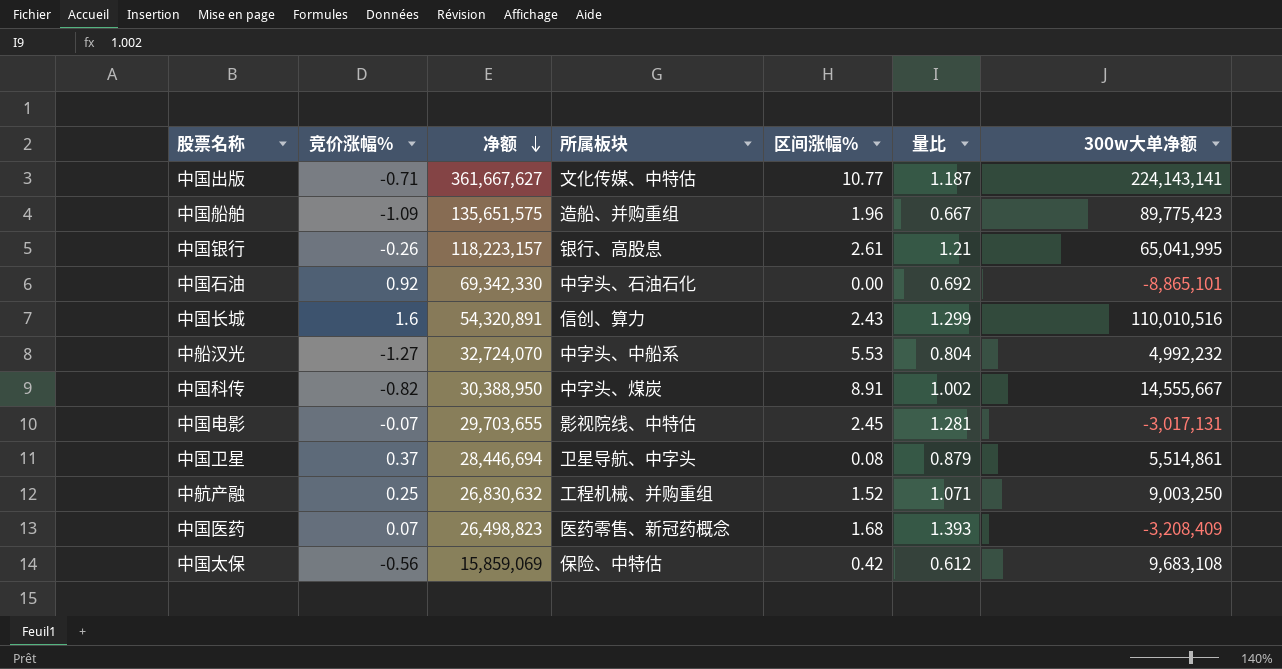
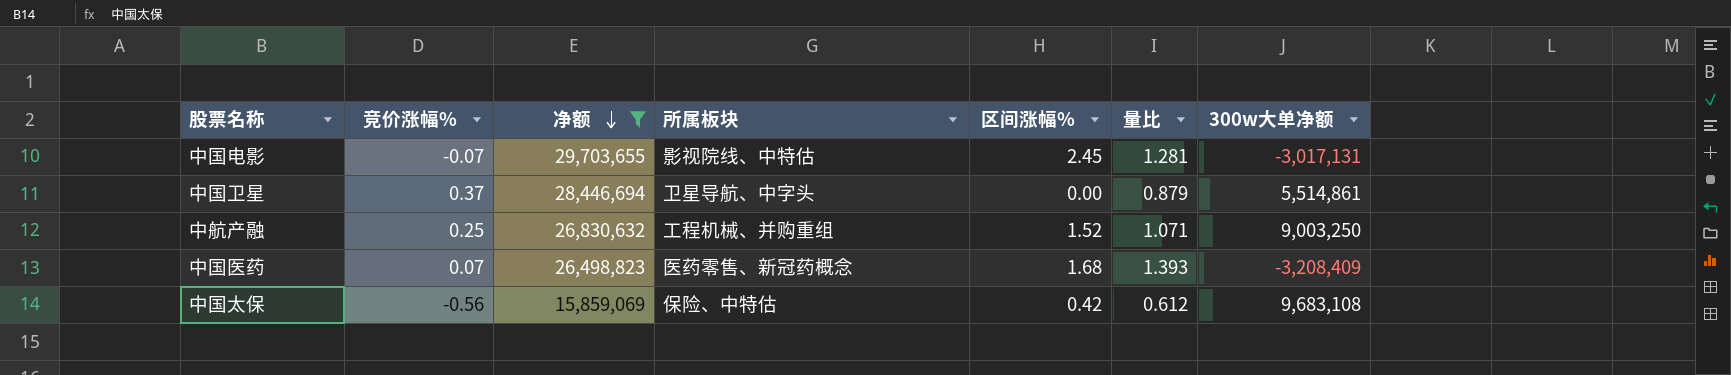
filter: none -> 净额 <= 29,703,655
中国卫星 | 区间涨幅%: 0.08 -> 0.00

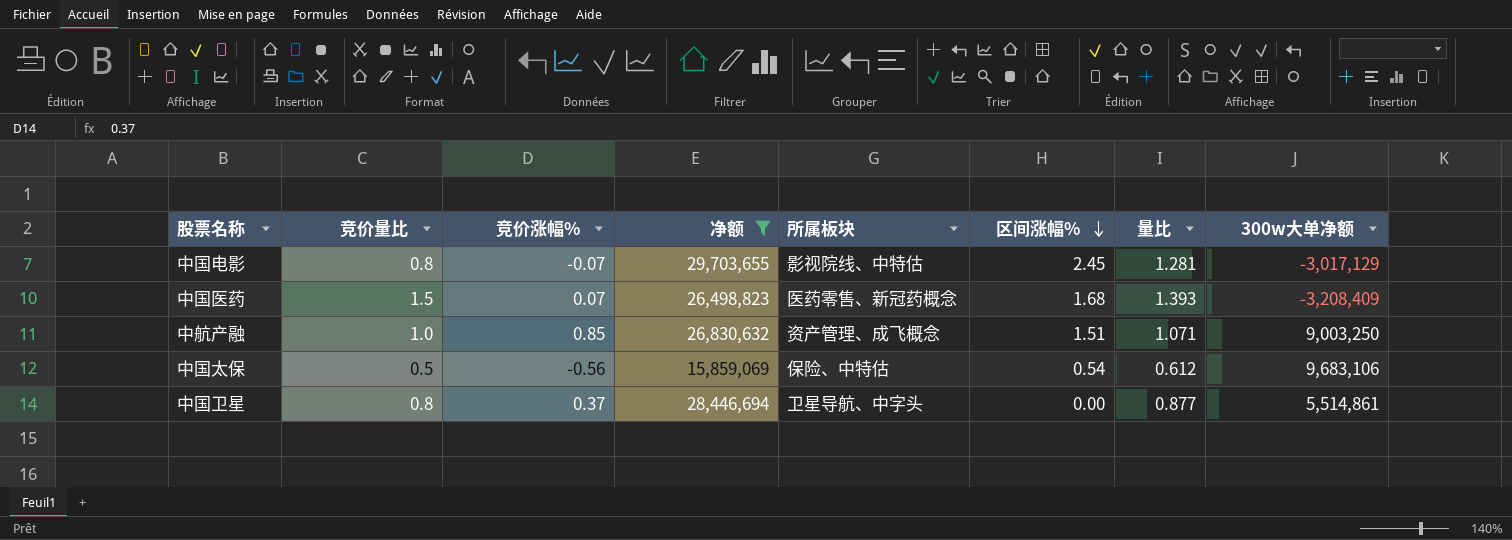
row order: 净额 descending -> 区间涨幅% descending
column 竞价量比 | position: none -> 2
中国电影 | 300w大单净额: -3,017,131 -> -3,017,129
中航产融 | 竞价涨幅%: 0.25 -> 0.85
中航产融 | 所属板块: 工程机械、并购重组 -> 资产管理、成飞概念
中航产融 | 区间涨幅%: 1.52 -> 1.51
中国太保 | 区间涨幅%: 0.42 -> 0.54
中国太保 | 300w大单净额: 9,683,108 -> 9,683,106
中国卫星 | 量比: 0.879 -> 0.877

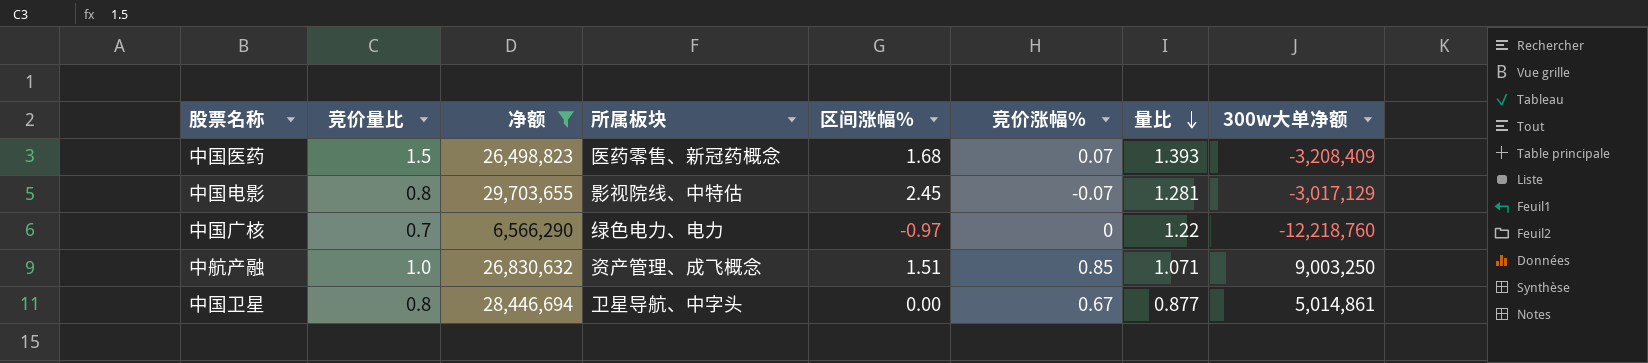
row order: 区间涨幅% descending -> 量比 descending
column 竞价涨幅% | position: 3 -> 6
row 中国太保: 0.5 | -0.56 | 15,859,069 | 保险、中特估 | 0.54 | 0.612 | 9,683,106 -> none
row 中国广核: none -> 0.7 | 6,566,290 | 绿色电力、电力 | -0.97 | 0 | 1.22 | -12,218,760
中国卫星 | 竞价涨幅%: 0.37 -> 0.67
中国卫星 | 300w大单净额: 5,514,861 -> 5,014,861

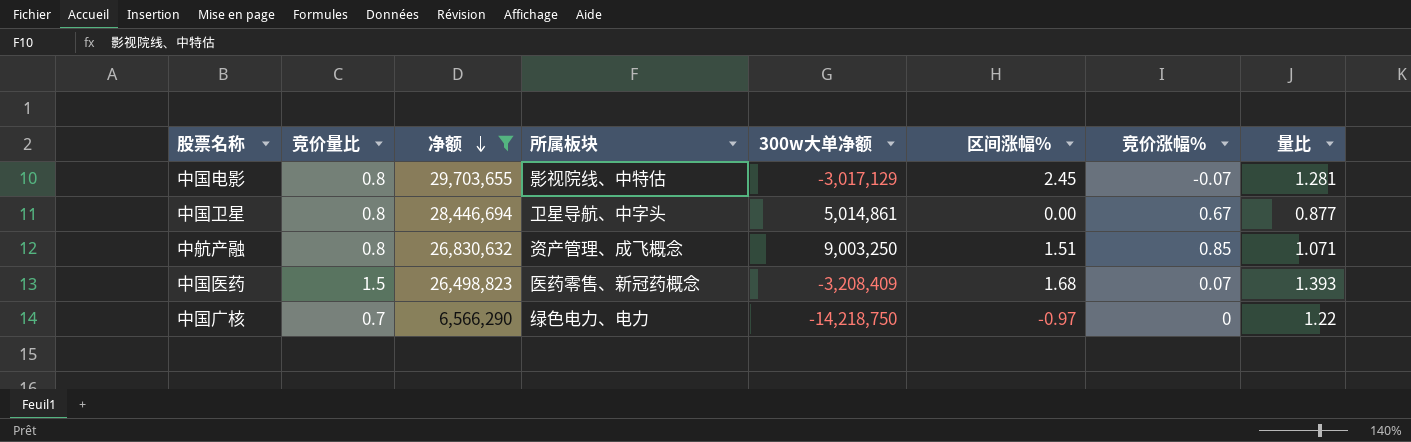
row order: 量比 descending -> 净额 descending
column 300w大单净额 | position: 8 -> 5
中航产融 | 竞价量比: 1.0 -> 0.8
中国广核 | 300w大单净额: -12,218,760 -> -14,218,750

